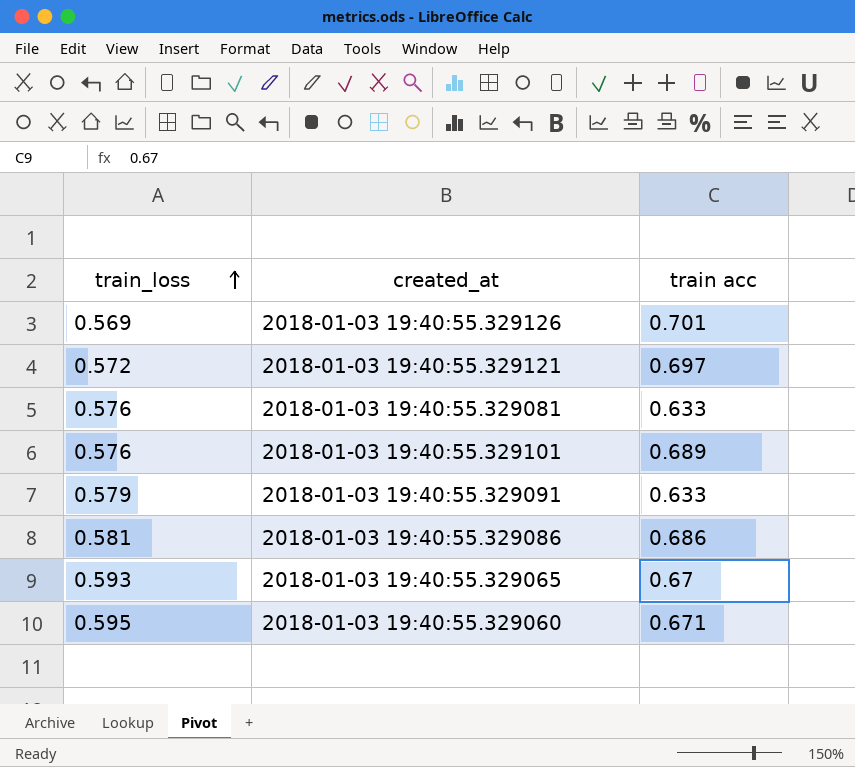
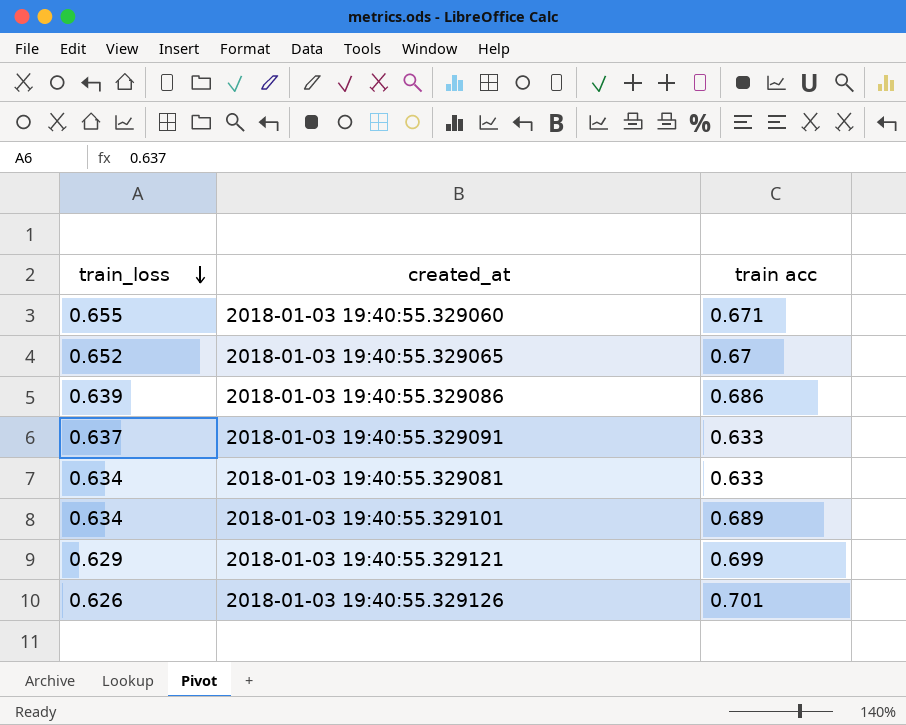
row order: train_loss ascending -> train_loss descending
2018-01-03 19:40:55.329060 | train_loss: 0.595 -> 0.655
2018-01-03 19:40:55.329065 | train_loss: 0.593 -> 0.652
2018-01-03 19:40:55.329086 | train_loss: 0.581 -> 0.639
2018-01-03 19:40:55.329091 | train_loss: 0.579 -> 0.637
2018-01-03 19:40:55.329081 | train_loss: 0.576 -> 0.634
2018-01-03 19:40:55.329101 | train_loss: 0.576 -> 0.634
2018-01-03 19:40:55.329121 | train_loss: 0.572 -> 0.629
2018-01-03 19:40:55.329121 | train acc: 0.697 -> 0.699
2018-01-03 19:40:55.329126 | train_loss: 0.569 -> 0.626

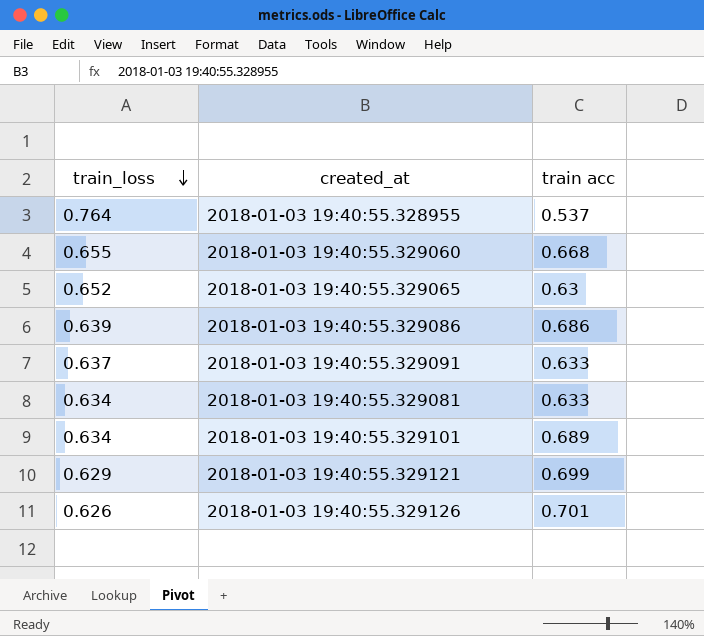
row 2018-01-03 19:40:55.328955: none -> 0.764 | 0.537
2018-01-03 19:40:55.329060 | train acc: 0.671 -> 0.668
2018-01-03 19:40:55.329065 | train acc: 0.67 -> 0.63

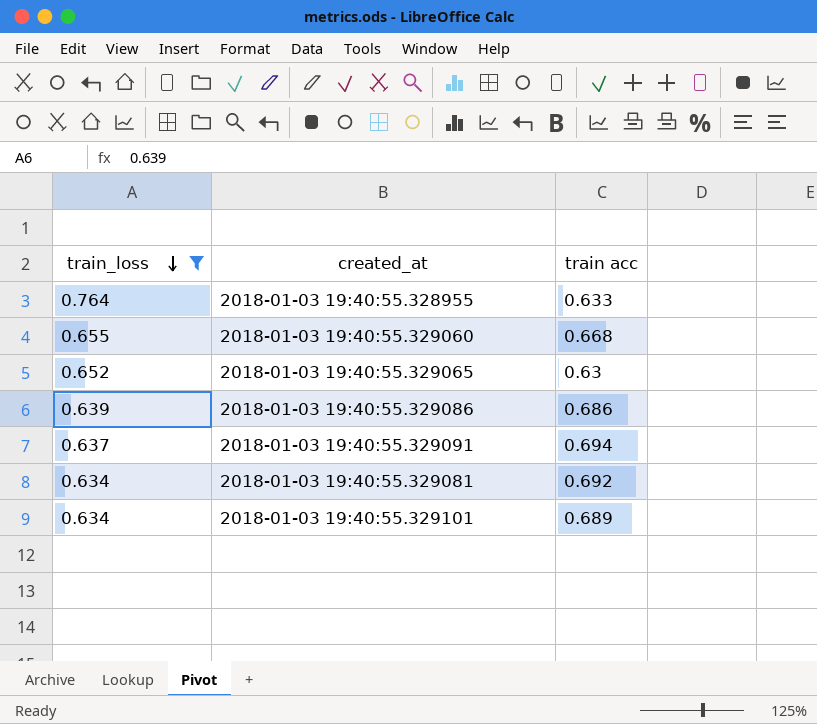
filter: none -> train_loss >= 0.634
2018-01-03 19:40:55.328955 | train acc: 0.537 -> 0.633
2018-01-03 19:40:55.329091 | train acc: 0.633 -> 0.694
2018-01-03 19:40:55.329081 | train acc: 0.633 -> 0.692

